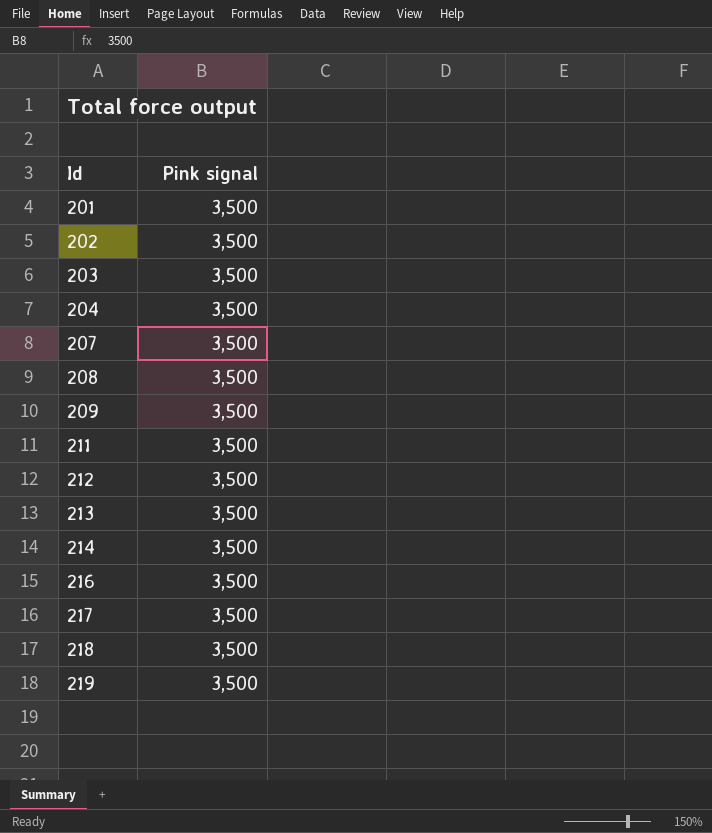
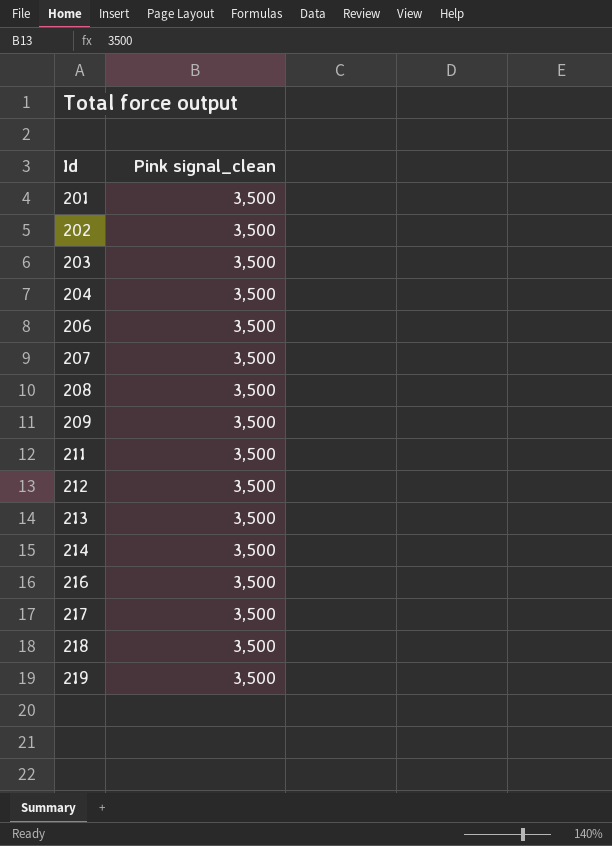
column name: Pink signal -> Pink signal_clean
row 206: none -> 3,500

